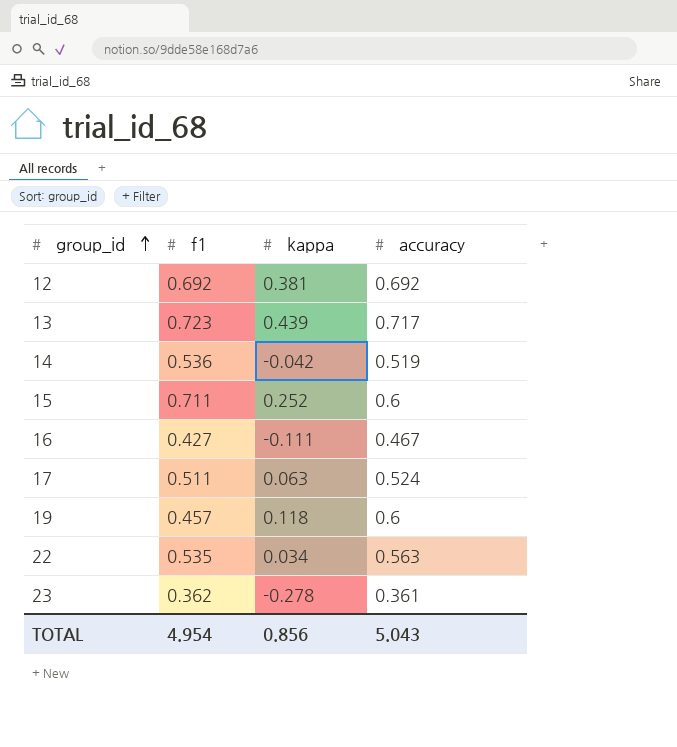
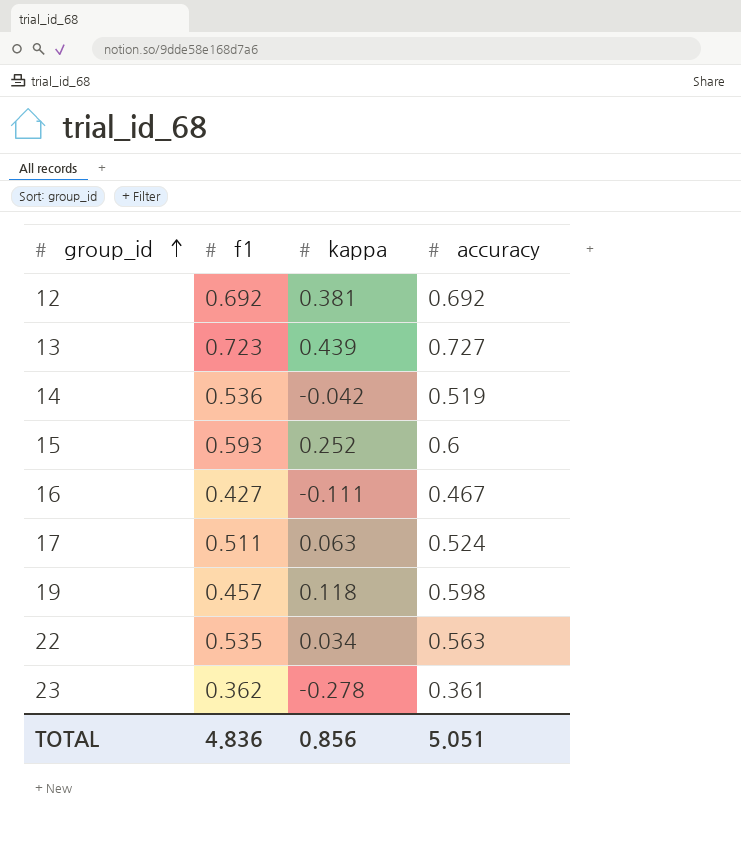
13 | accuracy: 0.717 -> 0.727
15 | f1: 0.711 -> 0.593
19 | accuracy: 0.6 -> 0.598
TOTAL | f1: 4.954 -> 4.836
TOTAL | accuracy: 5.043 -> 5.051

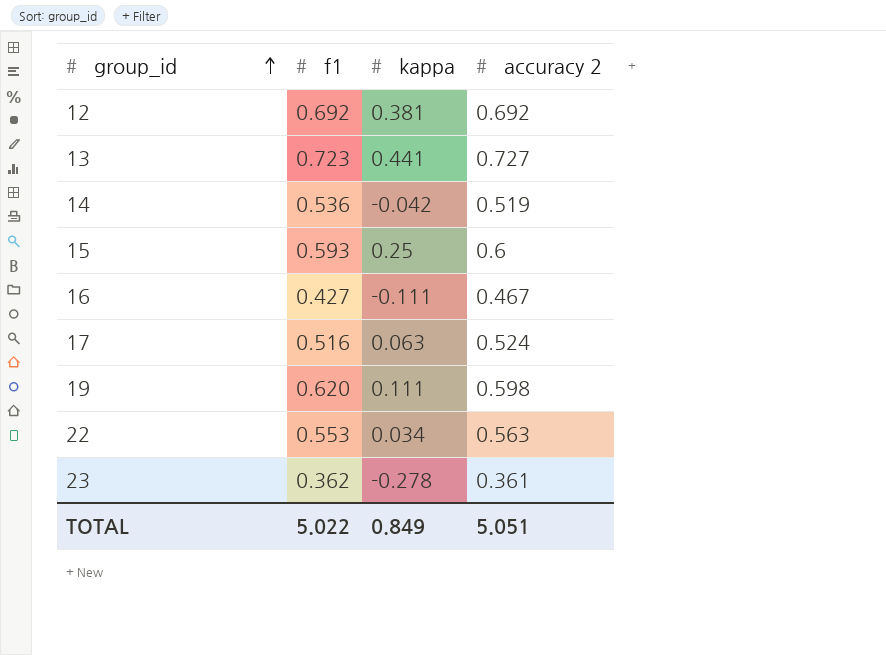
column name: accuracy -> accuracy 2
13 | kappa: 0.439 -> 0.441
15 | kappa: 0.252 -> 0.25
17 | f1: 0.511 -> 0.516
19 | f1: 0.457 -> 0.620
19 | kappa: 0.118 -> 0.111
22 | f1: 0.535 -> 0.553
TOTAL | f1: 4.836 -> 5.022
TOTAL | kappa: 0.856 -> 0.849

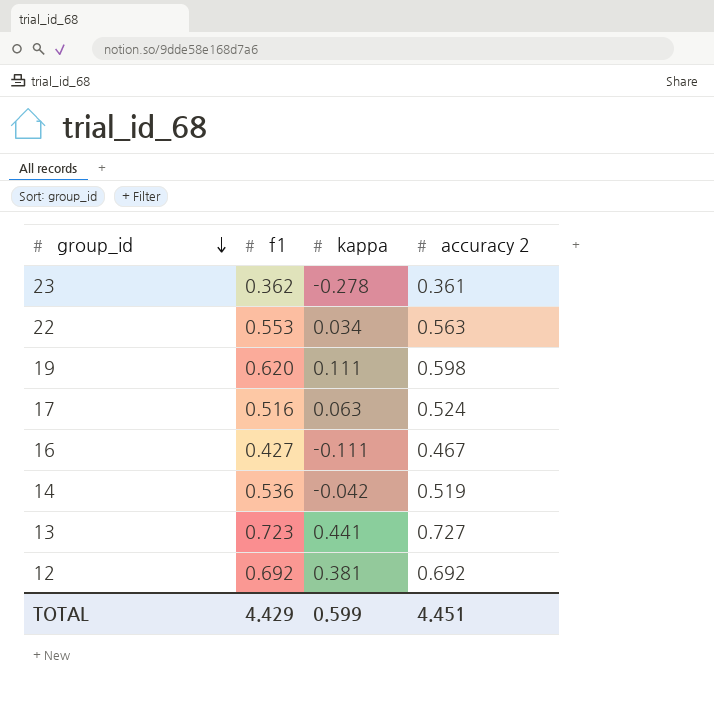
row order: group_id ascending -> group_id descending
row 15: 0.593 | 0.25 | 0.6 -> none
TOTAL | f1: 5.022 -> 4.429
TOTAL | kappa: 0.849 -> 0.599
TOTAL | accuracy 2: 5.051 -> 4.451

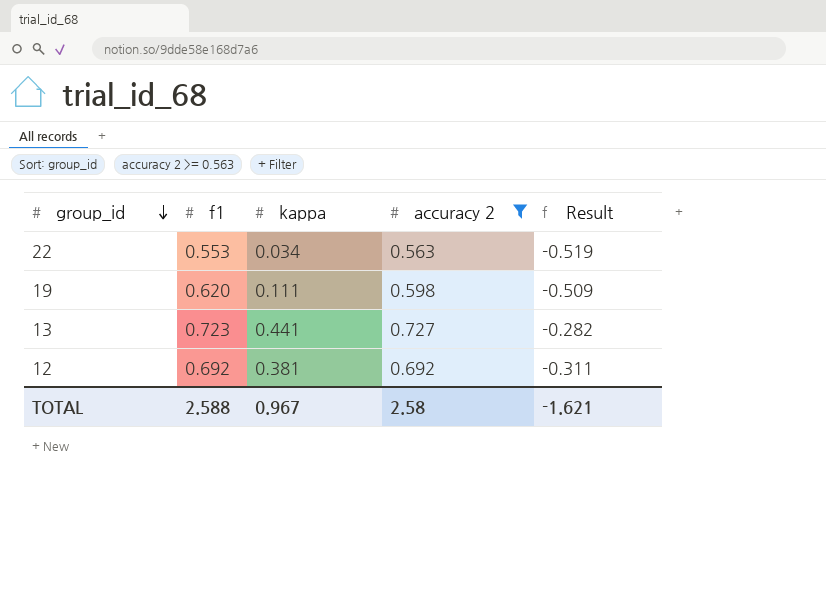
filter: none -> accuracy 2 >= 0.563
column Result | formula: none -> [kappa] - [f1]
TOTAL | f1: 4.429 -> 2.588
TOTAL | kappa: 0.599 -> 0.967
TOTAL | accuracy 2: 4.451 -> 2.58

